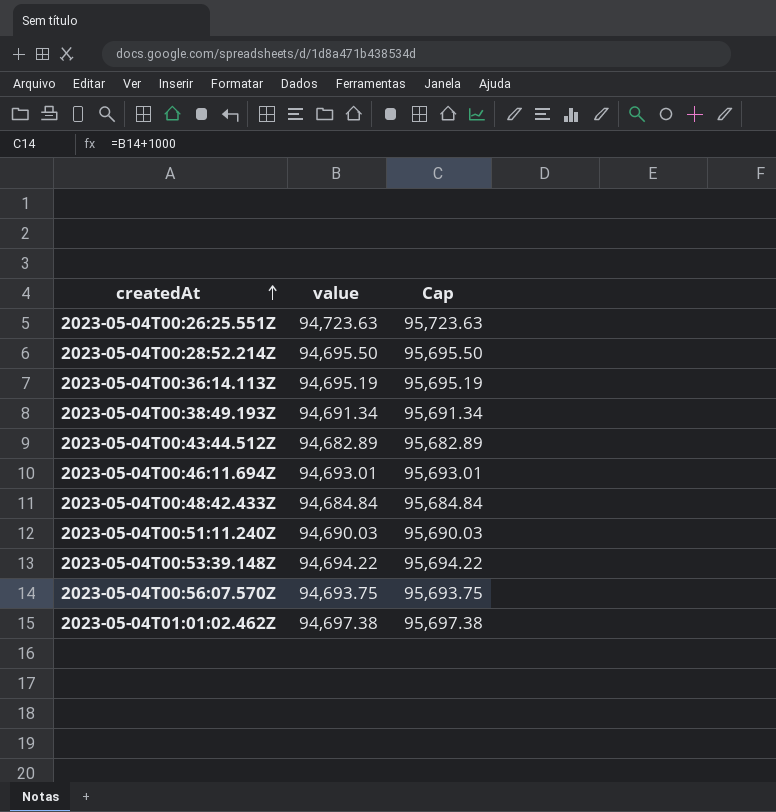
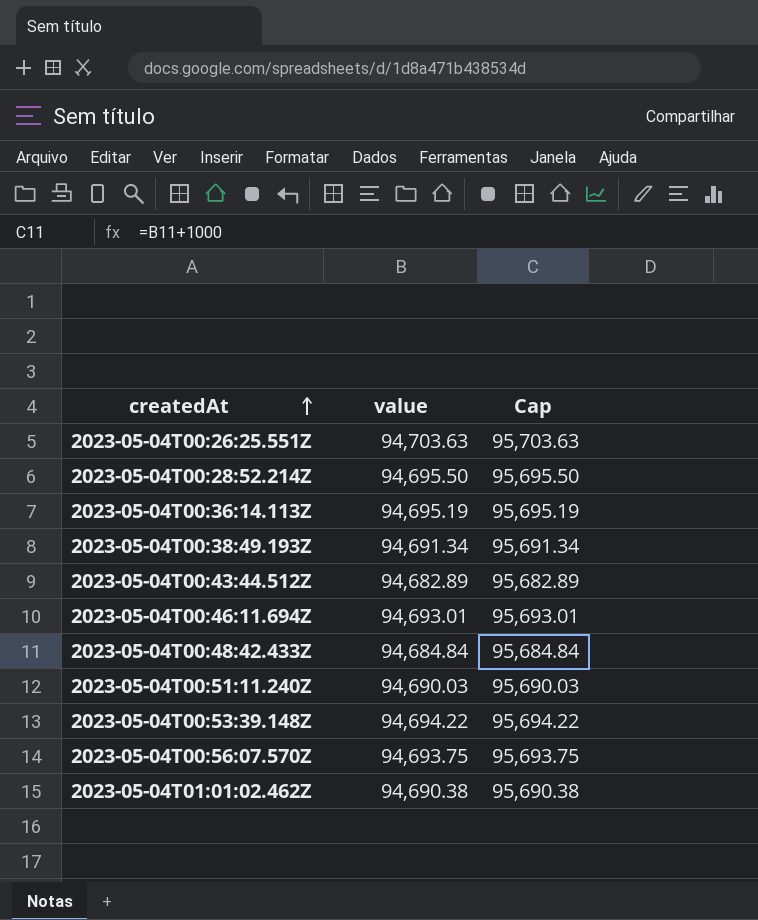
2023-05-04T00:26:25.551Z | value: 94,723.63 -> 94,703.63
2023-05-04T00:26:25.551Z | Cap: 95,723.63 -> 95,703.63
2023-05-04T01:01:02.462Z | value: 94,697.38 -> 94,690.38
2023-05-04T01:01:02.462Z | Cap: 95,697.38 -> 95,690.38

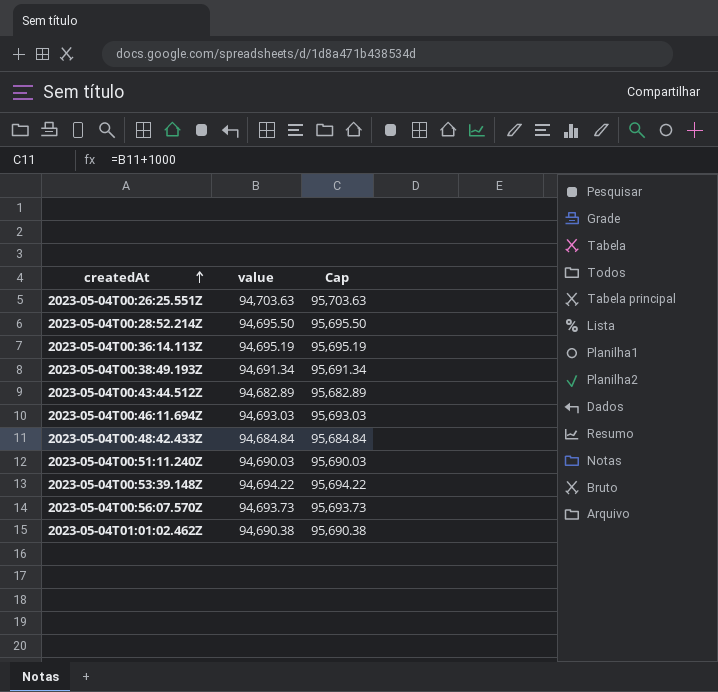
2023-05-04T00:46:11.694Z | value: 94,693.01 -> 94,693.03
2023-05-04T00:46:11.694Z | Cap: 95,693.01 -> 95,693.03
2023-05-04T00:56:07.570Z | value: 94,693.75 -> 94,693.73
2023-05-04T00:56:07.570Z | Cap: 95,693.75 -> 95,693.73

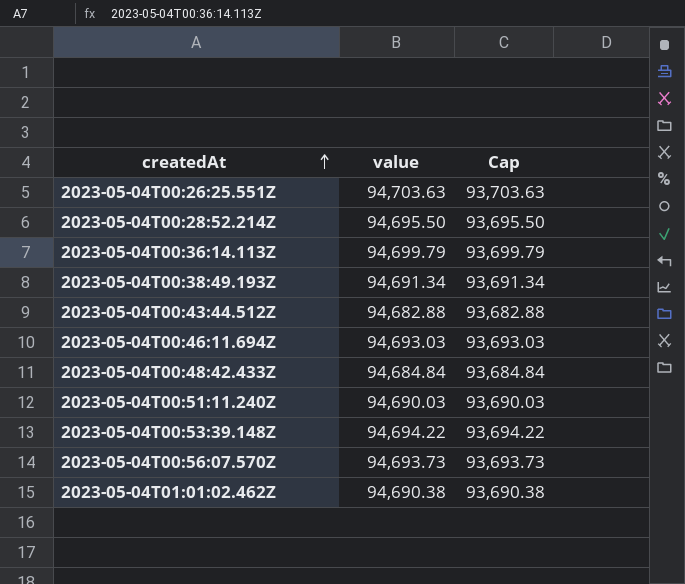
column Cap | formula: [value] + 1000 -> [value] - 1000
2023-05-04T00:36:14.113Z | value: 94,695.19 -> 94,699.79
2023-05-04T00:43:44.512Z | value: 94,682.89 -> 94,682.88

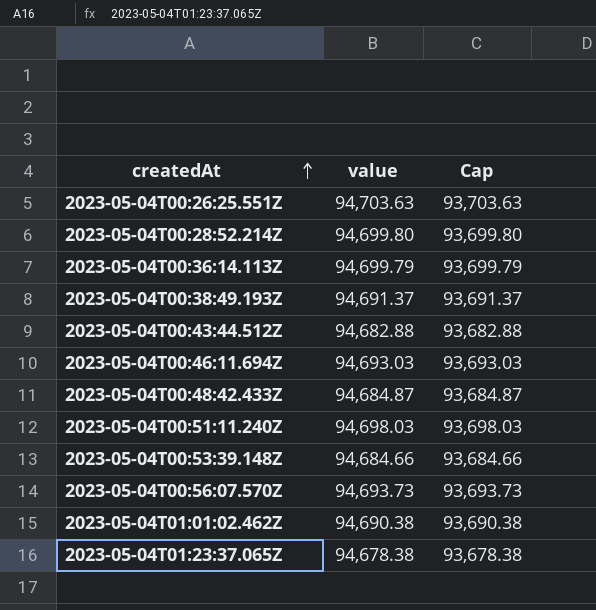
2023-05-04T00:28:52.214Z | value: 94,695.50 -> 94,699.80
2023-05-04T00:28:52.214Z | Cap: 93,695.50 -> 93,699.80
2023-05-04T00:38:49.193Z | value: 94,691.34 -> 94,691.37
2023-05-04T00:38:49.193Z | Cap: 93,691.34 -> 93,691.37
2023-05-04T00:48:42.433Z | value: 94,684.84 -> 94,684.87
2023-05-04T00:48:42.433Z | Cap: 93,684.84 -> 93,684.87
2023-05-04T00:51:11.240Z | value: 94,690.03 -> 94,698.03
2023-05-04T00:51:11.240Z | Cap: 93,690.03 -> 93,698.03
2023-05-04T00:53:39.148Z | value: 94,694.22 -> 94,684.66
2023-05-04T00:53:39.148Z | Cap: 93,694.22 -> 93,684.66
row 2023-05-04T01:23:37.065Z: none -> 94,678.38 | 93,678.38

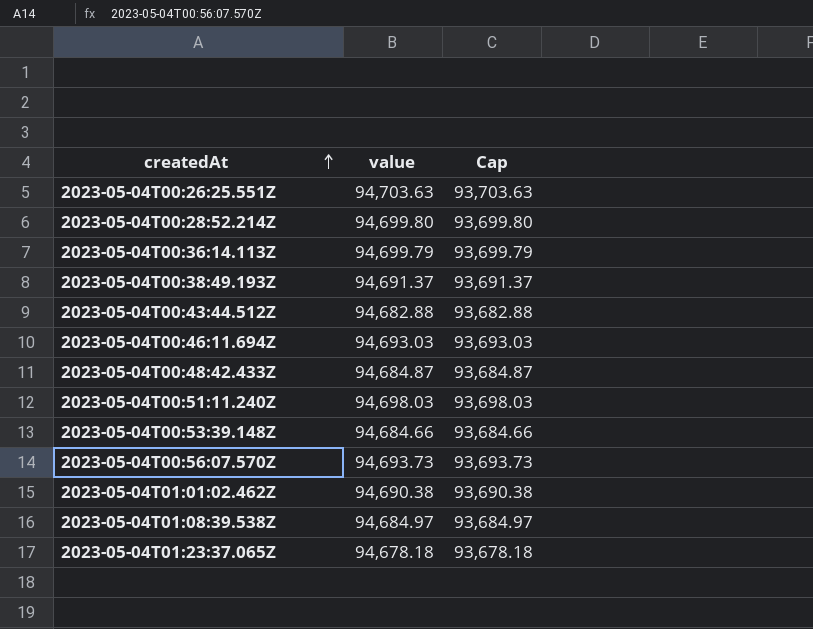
row 2023-05-04T01:08:39.538Z: none -> 94,684.97 | 93,684.97
2023-05-04T01:23:37.065Z | value: 94,678.38 -> 94,678.18
2023-05-04T01:23:37.065Z | Cap: 93,678.38 -> 93,678.18

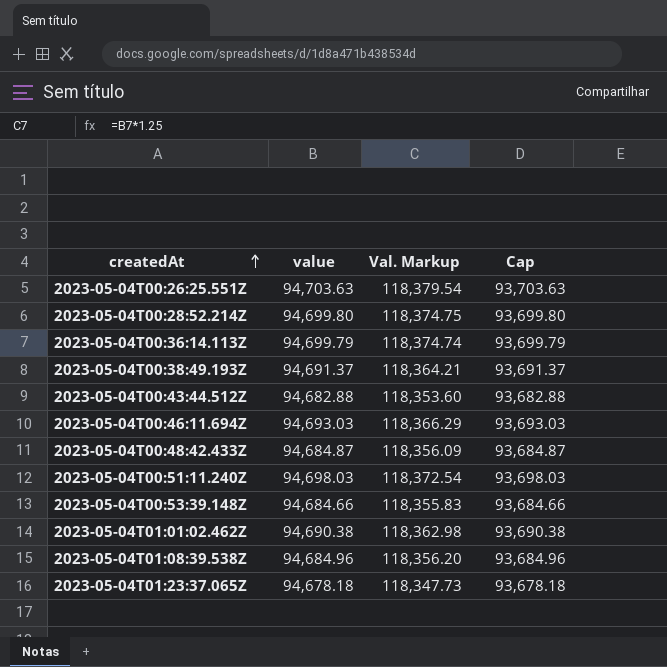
column Val. Markup | formula: none -> [value] * 1.25
row 2023-05-04T00:56:07.570Z: 94,693.73 | 93,693.73 -> none
2023-05-04T01:08:39.538Z | value: 94,684.97 -> 94,684.96
2023-05-04T01:08:39.538Z | Cap: 93,684.97 -> 93,684.96

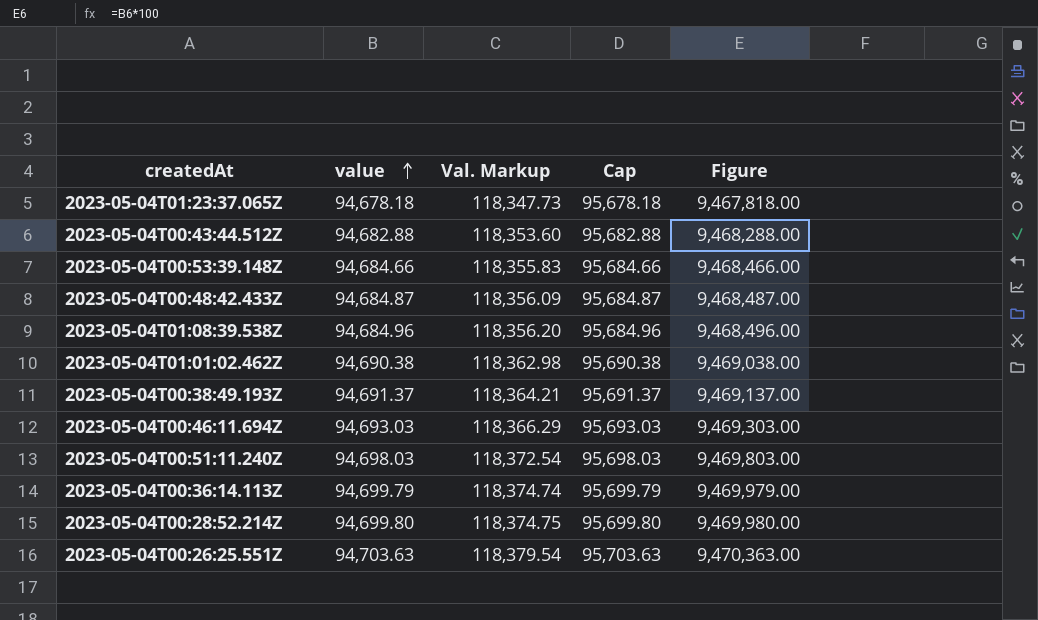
row order: createdAt ascending -> value ascending
column Cap | formula: [value] - 1000 -> [value] + 1000
column Figure | formula: none -> [value] * 100

